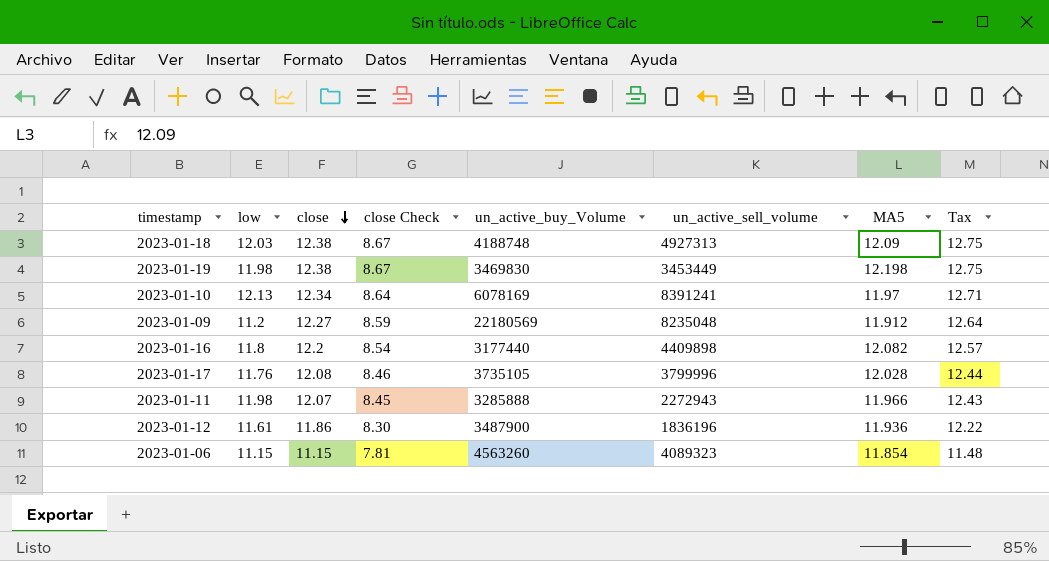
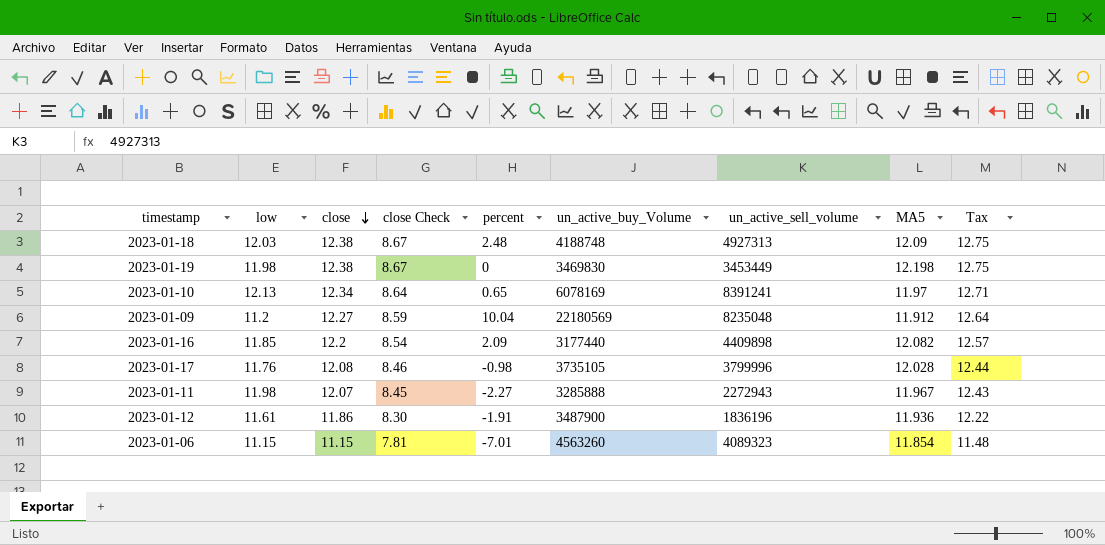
column percent | position: none -> 5
2023-01-16 | low: 11.8 -> 11.85
2023-01-11 | MA5: 11.966 -> 11.967

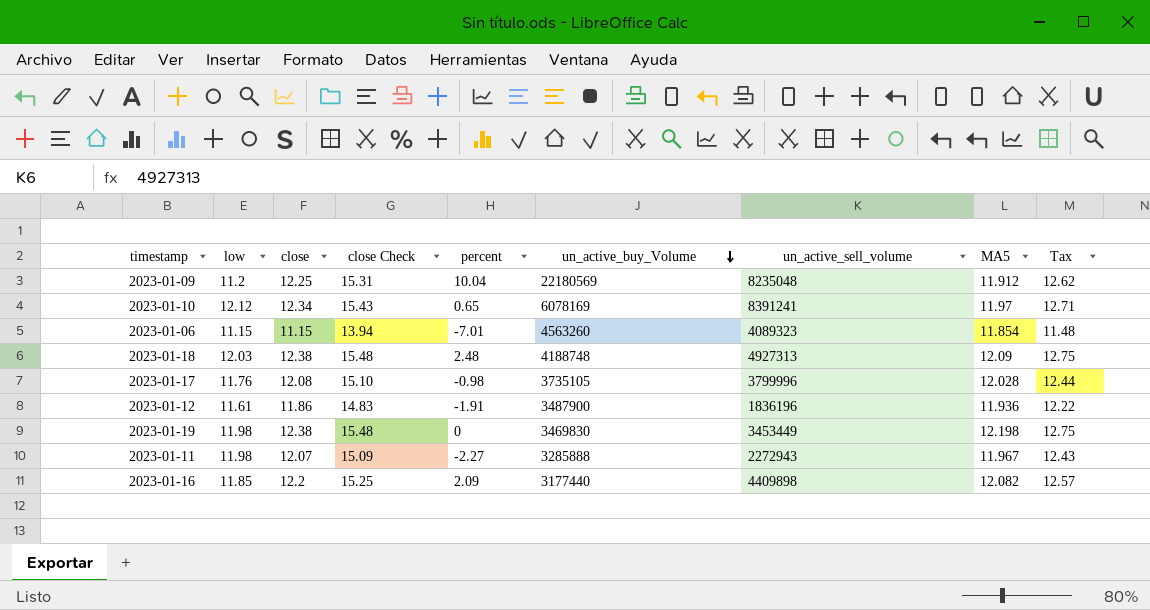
row order: close descending -> un_active_buy_Volume descending
column close Check | formula: [close] * 0.7 -> [close] * 1.25
2023-01-09 | close: 12.27 -> 12.25
2023-01-09 | Tax: 12.64 -> 12.62
2023-01-10 | low: 12.13 -> 12.12

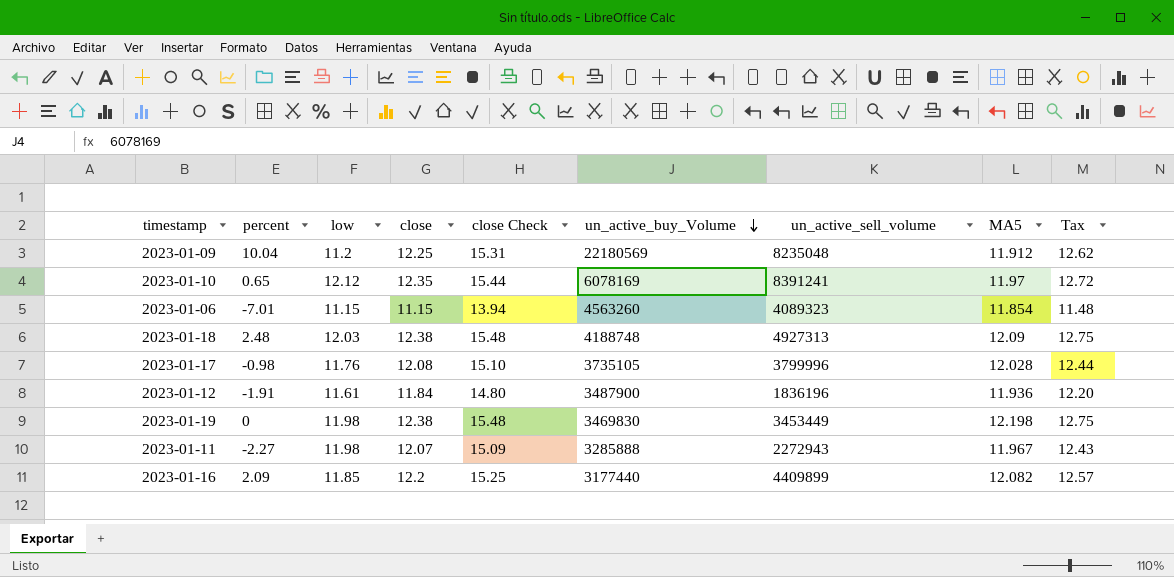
column percent | position: 5 -> 2
2023-01-10 | close: 12.34 -> 12.35
2023-01-10 | close Check: 15.43 -> 15.44
2023-01-10 | Tax: 12.71 -> 12.72
2023-01-12 | close: 11.86 -> 11.84
2023-01-12 | close Check: 14.83 -> 14.80
2023-01-12 | Tax: 12.22 -> 12.20
2023-01-16 | un_active_sell_volume: 4409898 -> 4409899

